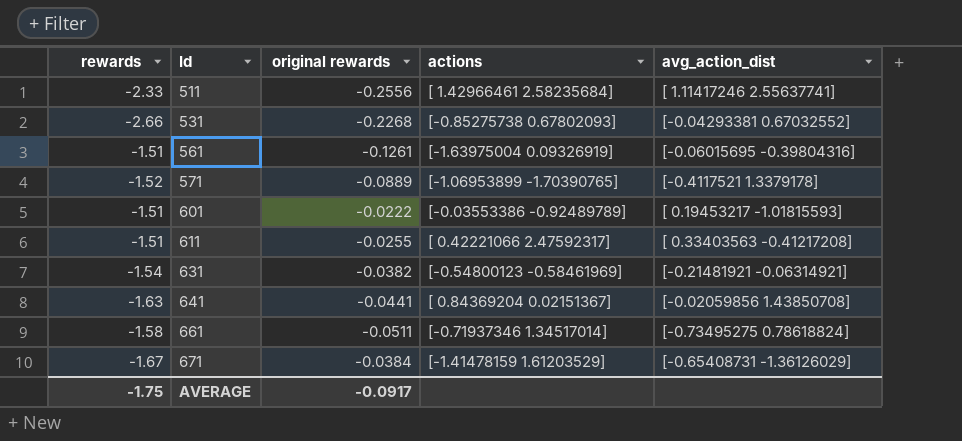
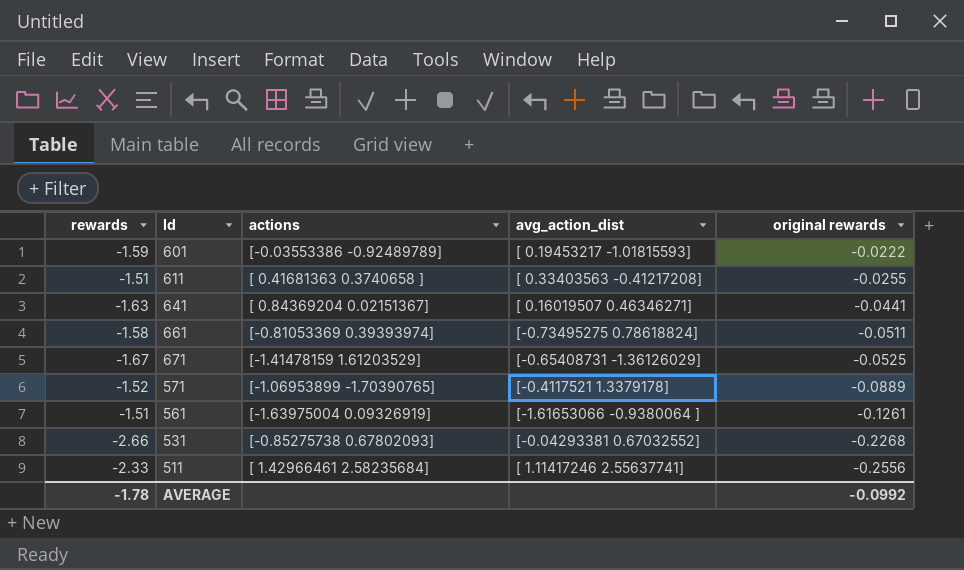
row order: Id ascending -> original rewards descending
column original rewards | position: 3 -> 5
row 631: -1.54 | -0.0382 | [-0.54800123 -0.58461969] | [-0.21481921 -0.06314921] -> none
601 | rewards: -1.51 -> -1.59
611 | actions: [ 0.42221066 2.47592317] -> [ 0.41681363 0.3740658 ]
641 | avg_action_dist: [-0.02059856 1.43850708] -> [ 0.16019507 0.46346271]
661 | actions: [-0.71937346 1.34517014] -> [-0.81053369 0.39393974]
671 | original rewards: -0.0384 -> -0.0525
561 | avg_action_dist: [-0.06015695 -0.39804316] -> [-1.61653066 -0.9380064 ]
AVERAGE | rewards: -1.75 -> -1.78
AVERAGE | original rewards: -0.0917 -> -0.0992

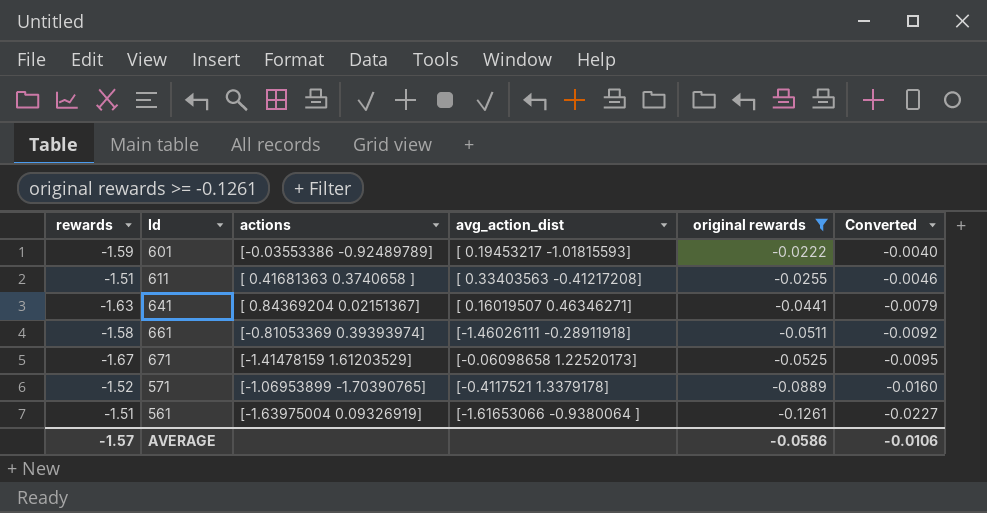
filter: none -> original rewards >= -0.1261
column Converted | formula: none -> [original rewards] * 0.18
661 | avg_action_dist: [-0.73495275 0.78618824] -> [-1.46026111 -0.28911918]
671 | avg_action_dist: [-0.65408731 -1.36126029] -> [-0.06098658 1.22520173]
AVERAGE | rewards: -1.78 -> -1.57
AVERAGE | original rewards: -0.0992 -> -0.0586

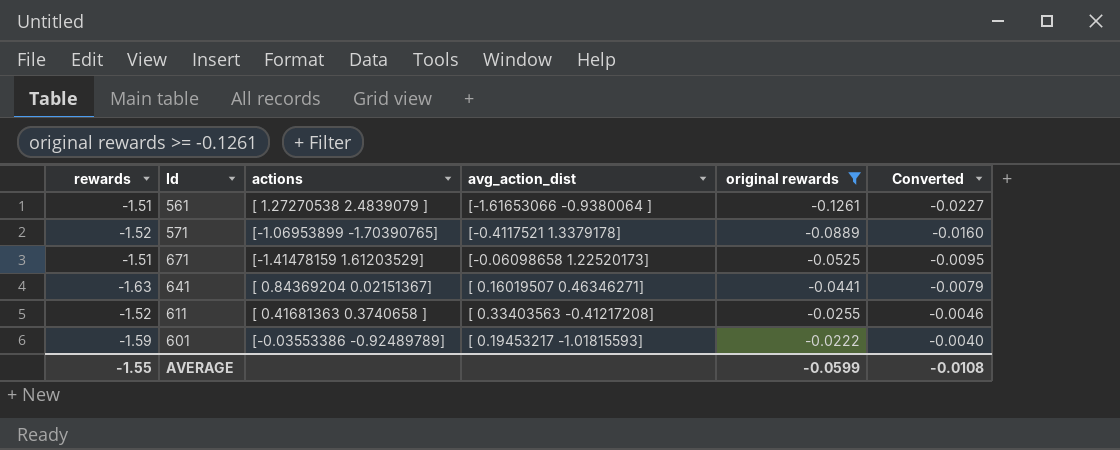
row order: original rewards descending -> original rewards ascending
row 661: -1.58 | [-0.81053369 0.39393974] | [-1.46026111 -0.28911918] | -0.0511 | -0.0092 -> none
561 | actions: [-1.63975004 0.09326919] -> [ 1.27270538 2.4839079 ]
671 | rewards: -1.67 -> -1.51
611 | rewards: -1.51 -> -1.52
AVERAGE | rewards: -1.57 -> -1.55
AVERAGE | original rewards: -0.0586 -> -0.0599
AVERAGE | Converted: -0.0106 -> -0.0108

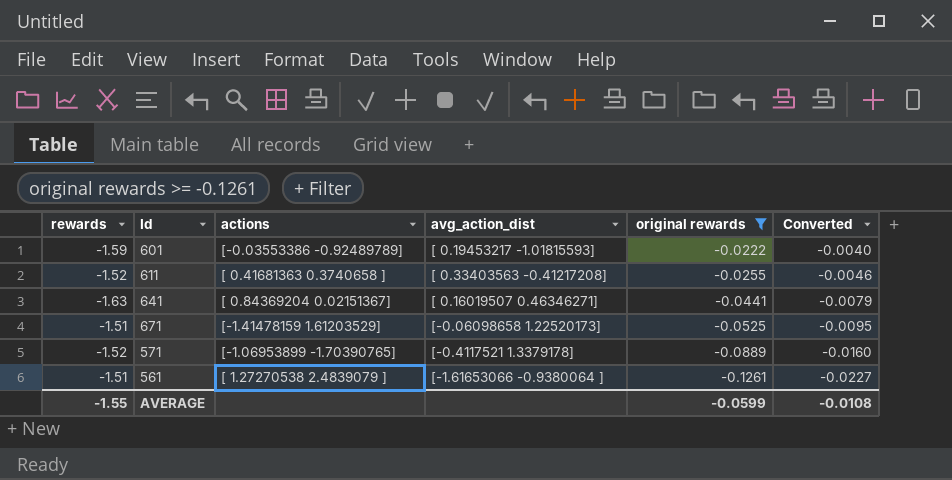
row order: original rewards ascending -> original rewards descending

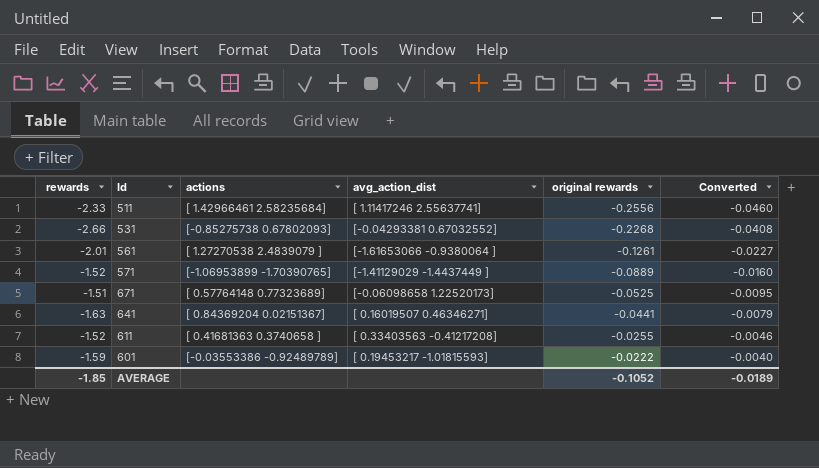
filter: original rewards >= -0.1261 -> none
row order: original rewards descending -> original rewards ascending
561 | rewards: -1.51 -> -2.01
571 | avg_action_dist: [-0.4117521 1.3379178] -> [-1.41129029 -1.4437449 ]
671 | actions: [-1.41478159 1.61203529] -> [ 0.57764148 0.77323689]
AVERAGE | rewards: -1.55 -> -1.85
AVERAGE | original rewards: -0.0599 -> -0.1052
AVERAGE | Converted: -0.0108 -> -0.0189

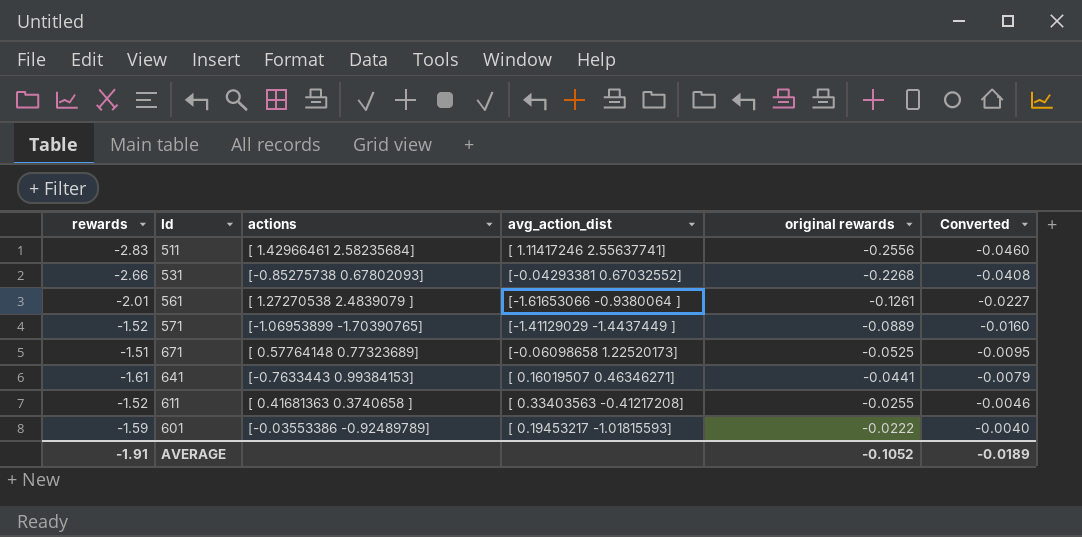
511 | rewards: -2.33 -> -2.83
641 | rewards: -1.63 -> -1.61
641 | actions: [ 0.84369204 0.02151367] -> [-0.7633443 0.99384153]
AVERAGE | rewards: -1.85 -> -1.91

